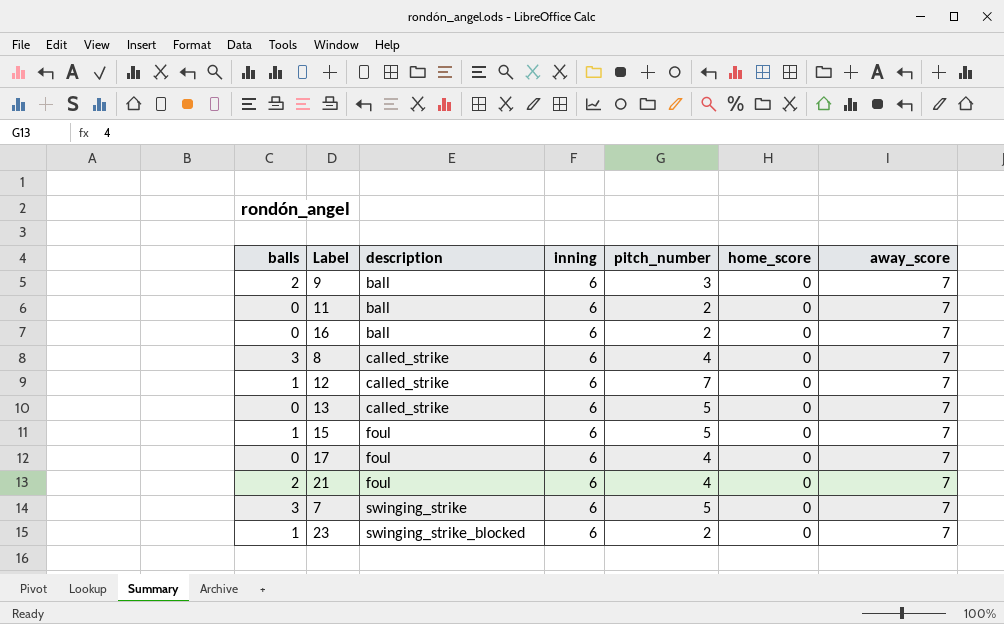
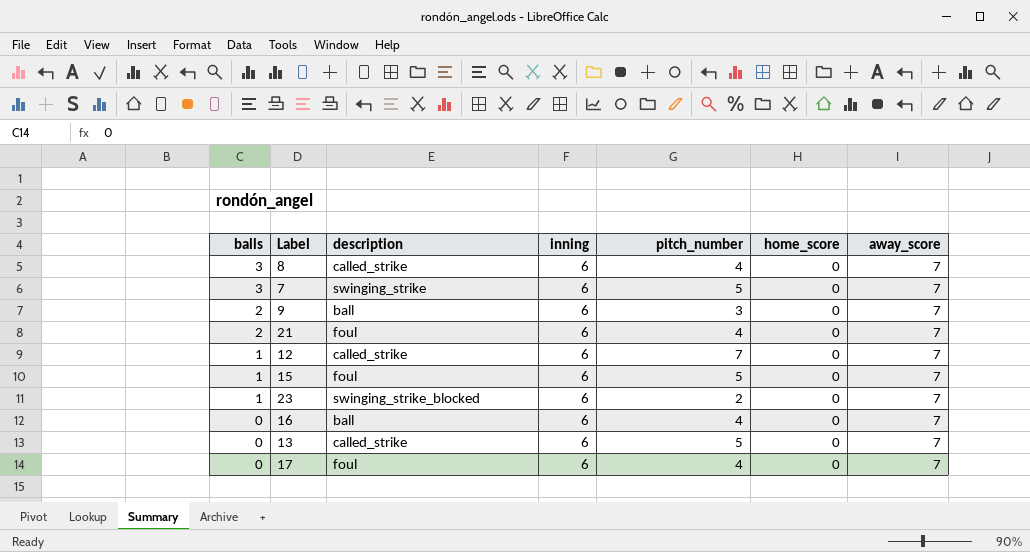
row order: description ascending -> balls descending
row 11: 0 | ball | 6 | 2 | 0 | 7 -> none
16 | pitch_number: 2 -> 4

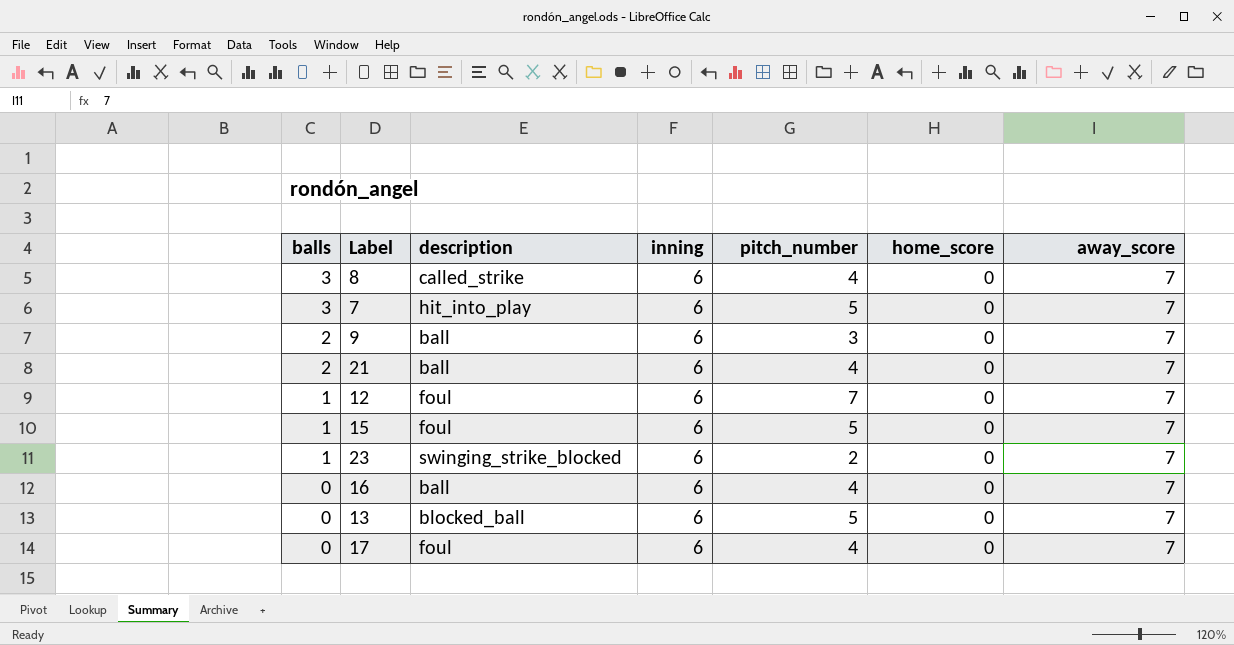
7 | description: swinging_strike -> hit_into_play
21 | description: foul -> ball
12 | description: called_strike -> foul
13 | description: called_strike -> blocked_ball

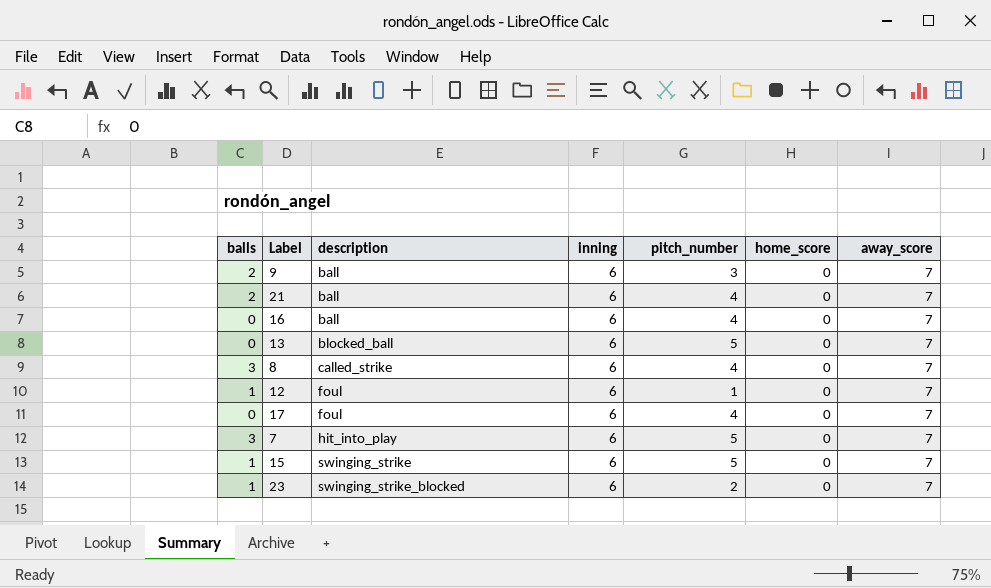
row order: balls descending -> description ascending
12 | pitch_number: 7 -> 1
15 | description: foul -> swinging_strike

